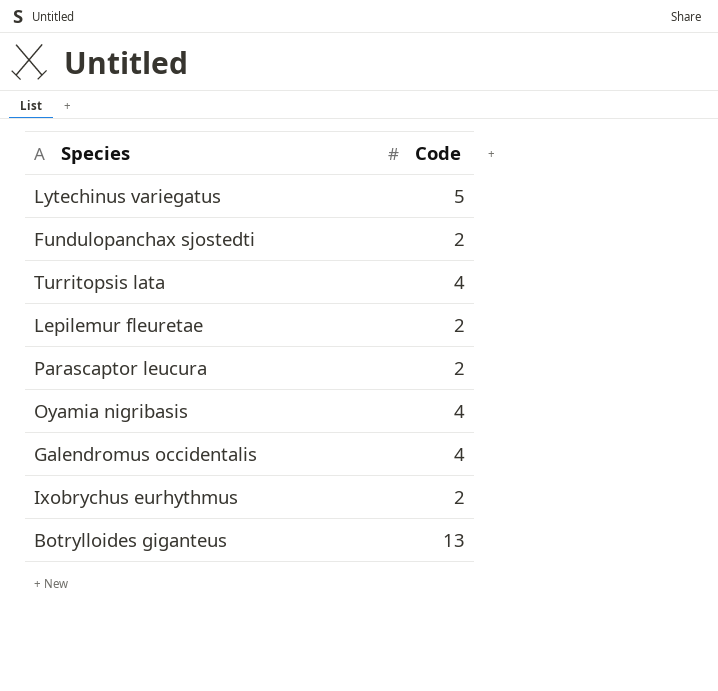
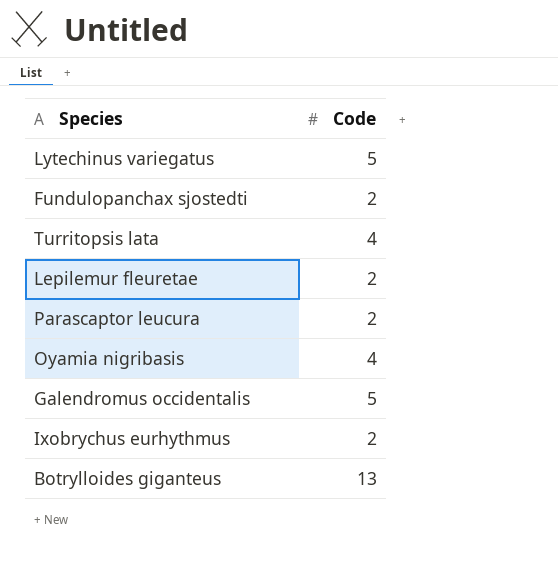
Galendromus occidentalis | Code: 4 -> 5

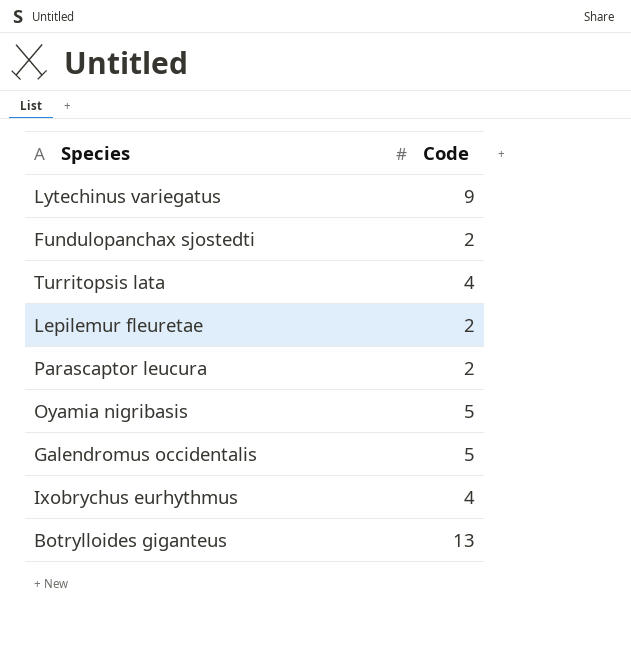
Lytechinus variegatus | Code: 5 -> 9
Oyamia nigribasis | Code: 4 -> 5
Ixobrychus eurhythmus | Code: 2 -> 4

